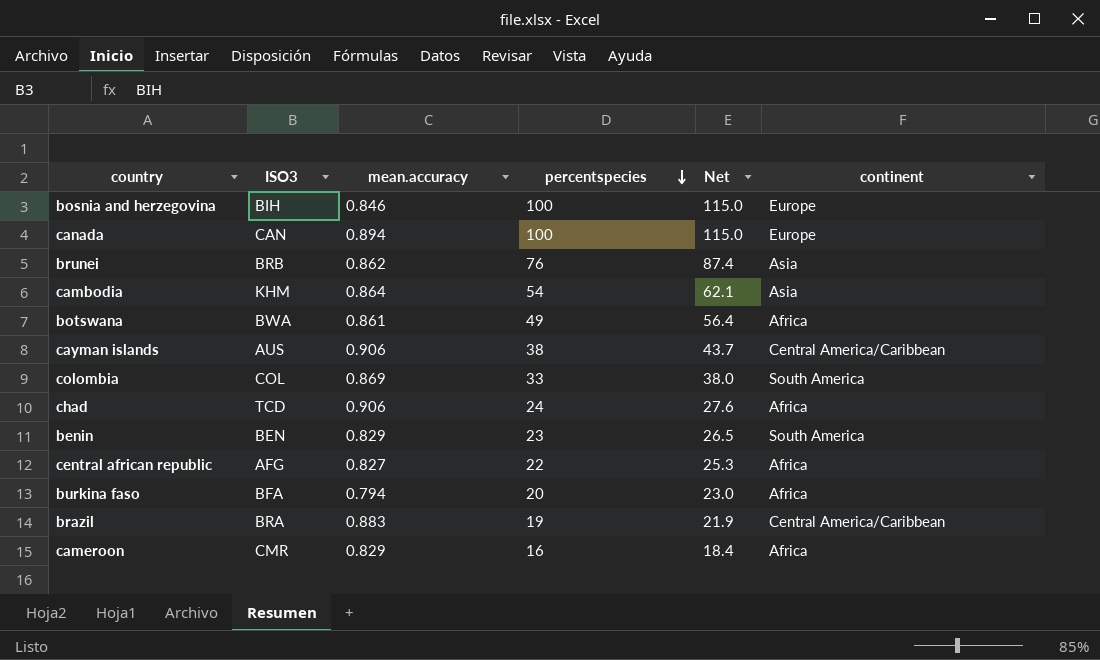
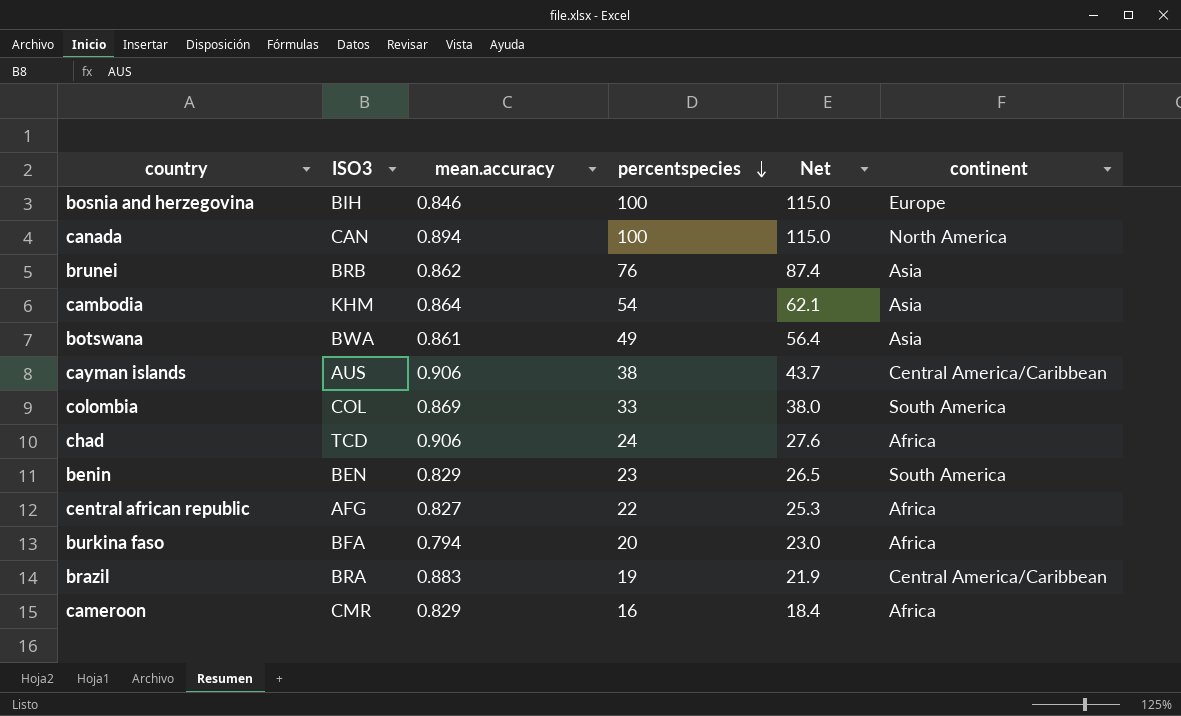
canada | continent: Europe -> North America
botswana | continent: Africa -> Asia

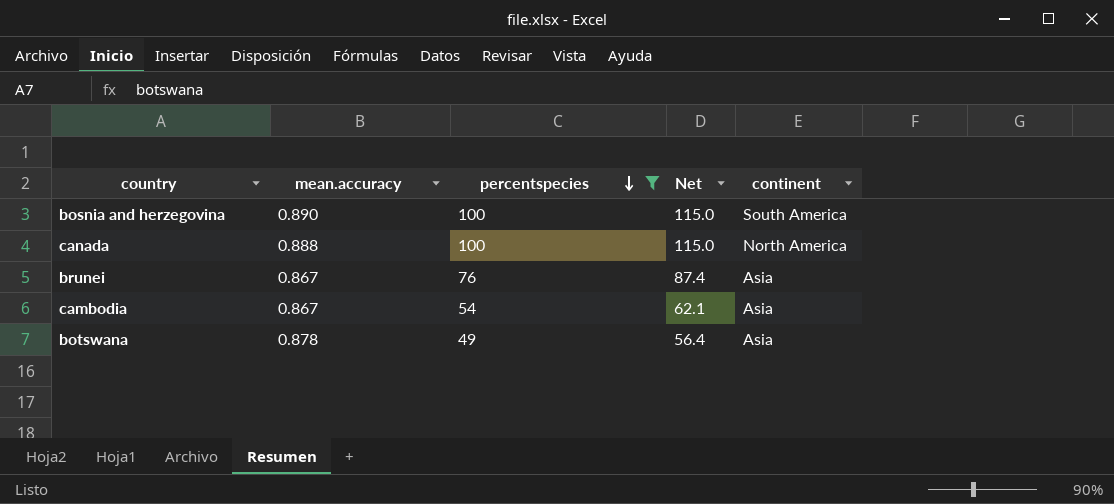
filter: none -> percentspecies >= 49
column ISO3 | position: 2 -> none
bosnia and herzegovina | mean.accuracy: 0.846 -> 0.890
bosnia and herzegovina | continent: Europe -> South America
canada | mean.accuracy: 0.894 -> 0.888
brunei | mean.accuracy: 0.862 -> 0.867
cambodia | mean.accuracy: 0.864 -> 0.867
botswana | mean.accuracy: 0.861 -> 0.878

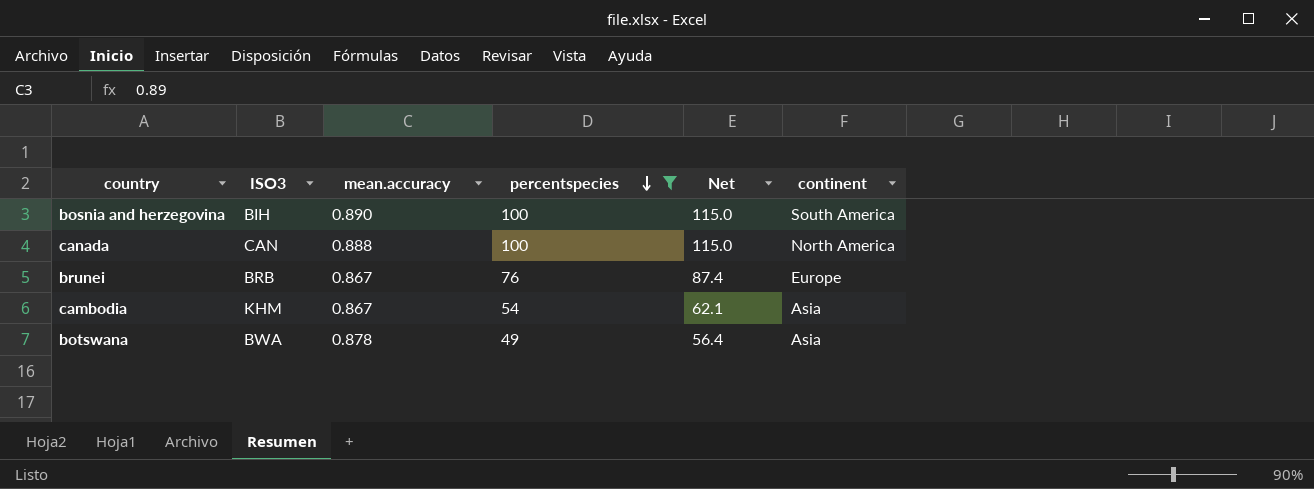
column ISO3 | position: none -> 2
brunei | continent: Asia -> Europe

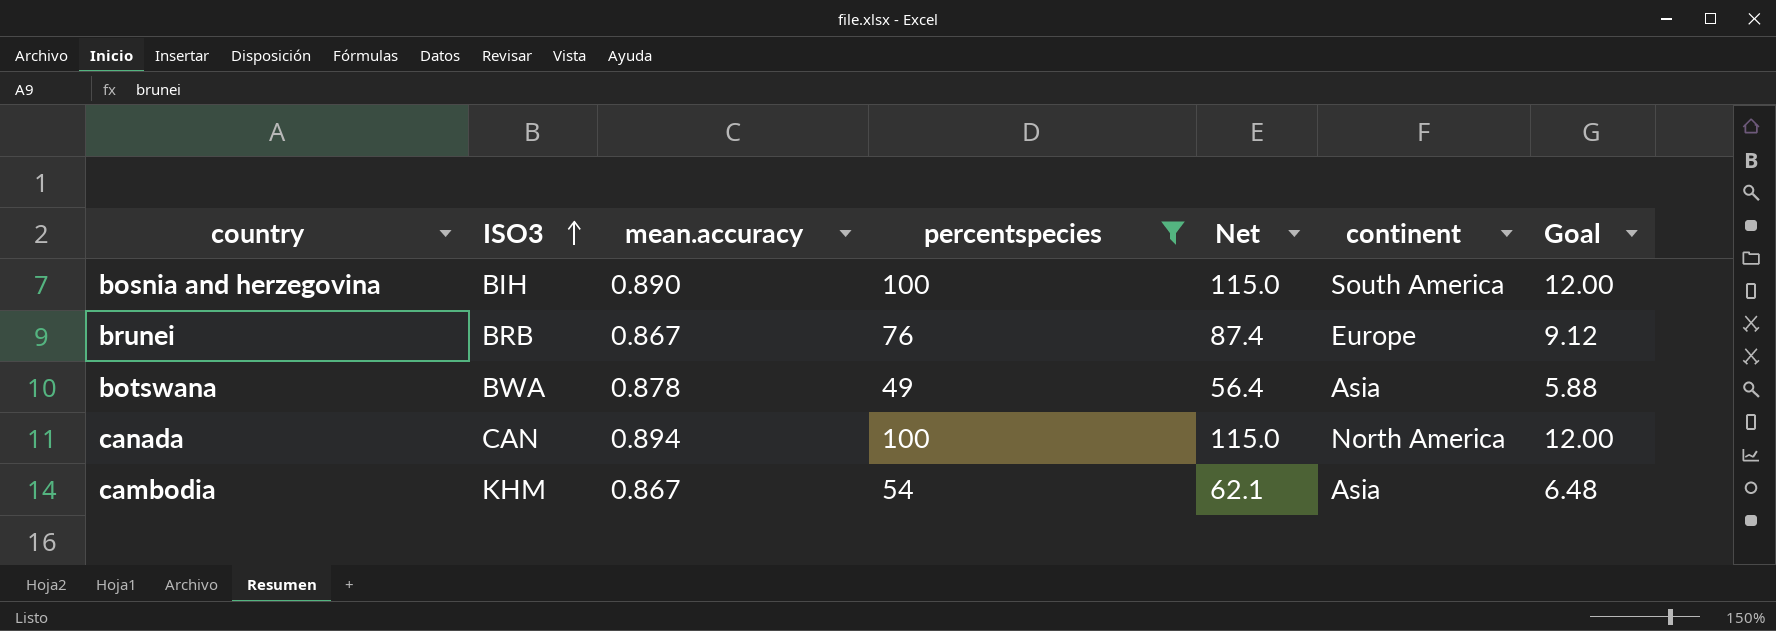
row order: percentspecies descending -> ISO3 ascending
column Goal | formula: none -> [percentspecies] * 0.12
canada | mean.accuracy: 0.888 -> 0.894

